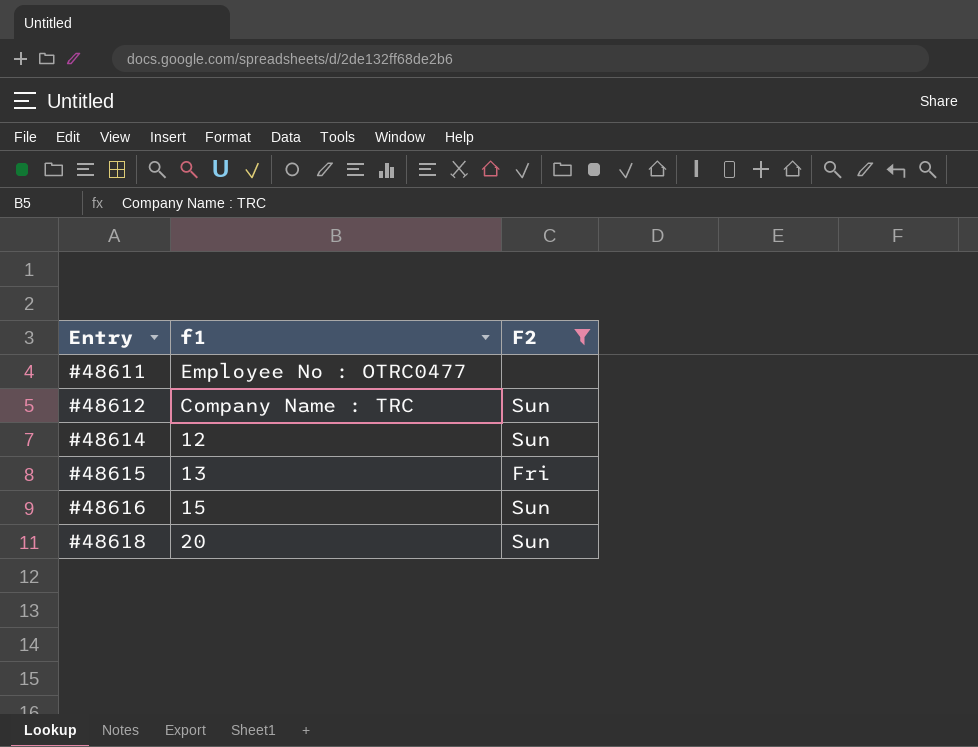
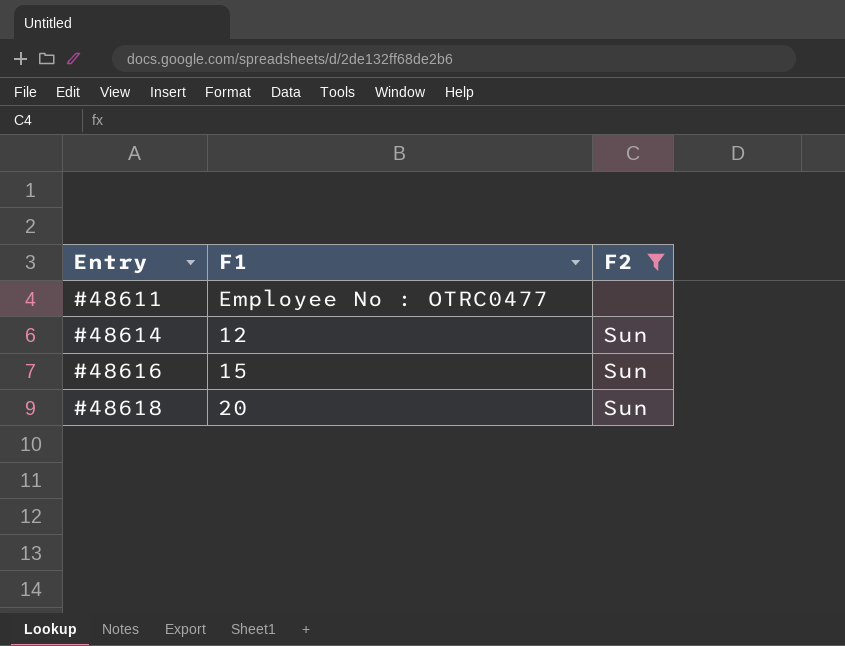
column name: f1 -> F1
row #48612: Company Name : TRC | Sun -> none
row #48615: 13 | Fri -> none

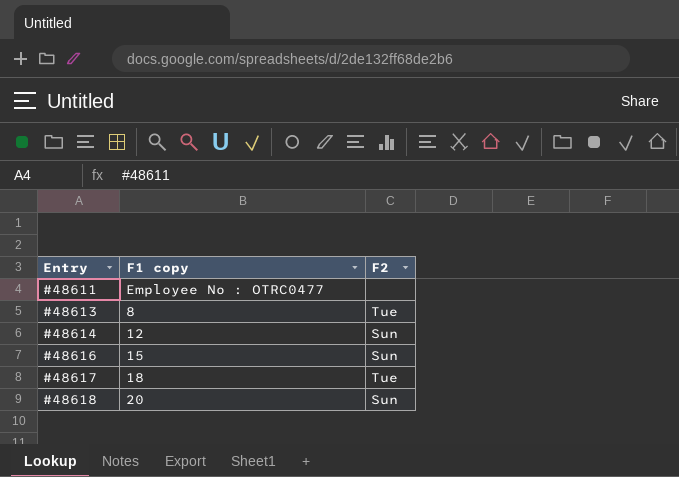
filter: F2 != Tue -> none
column name: F1 -> F1 copy

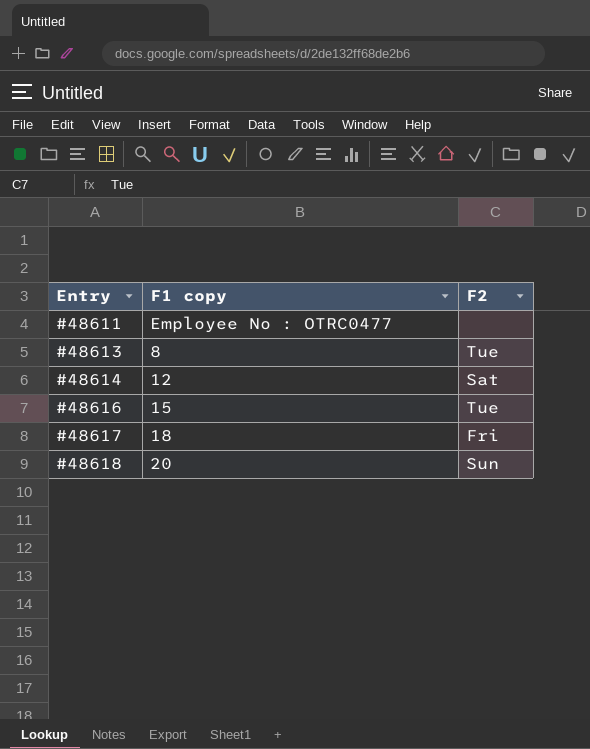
#48614 | F2: Sun -> Sat
#48616 | F2: Sun -> Tue
#48617 | F2: Tue -> Fri

